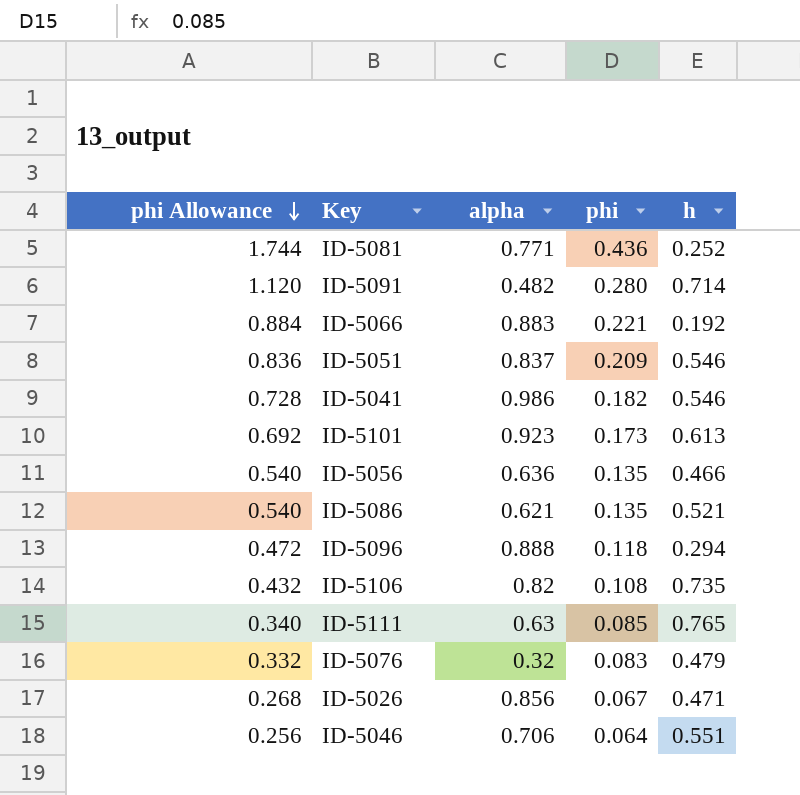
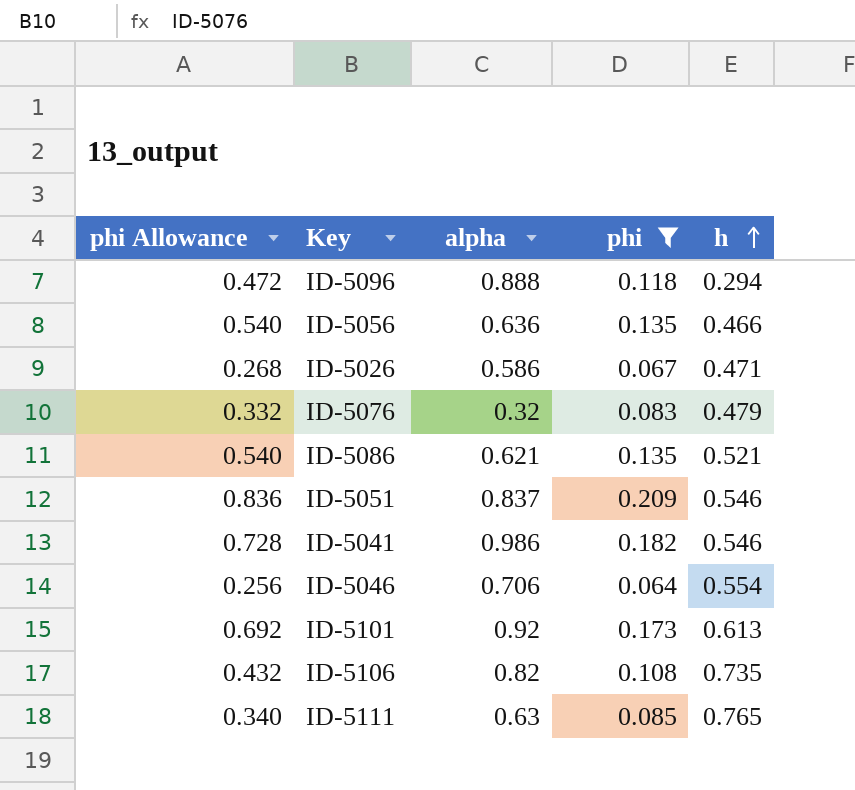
filter: none -> phi <= 0.209
row order: phi Allowance descending -> h ascending
ID-5026 | alpha: 0.856 -> 0.586
ID-5046 | h: 0.551 -> 0.554
ID-5101 | alpha: 0.923 -> 0.92

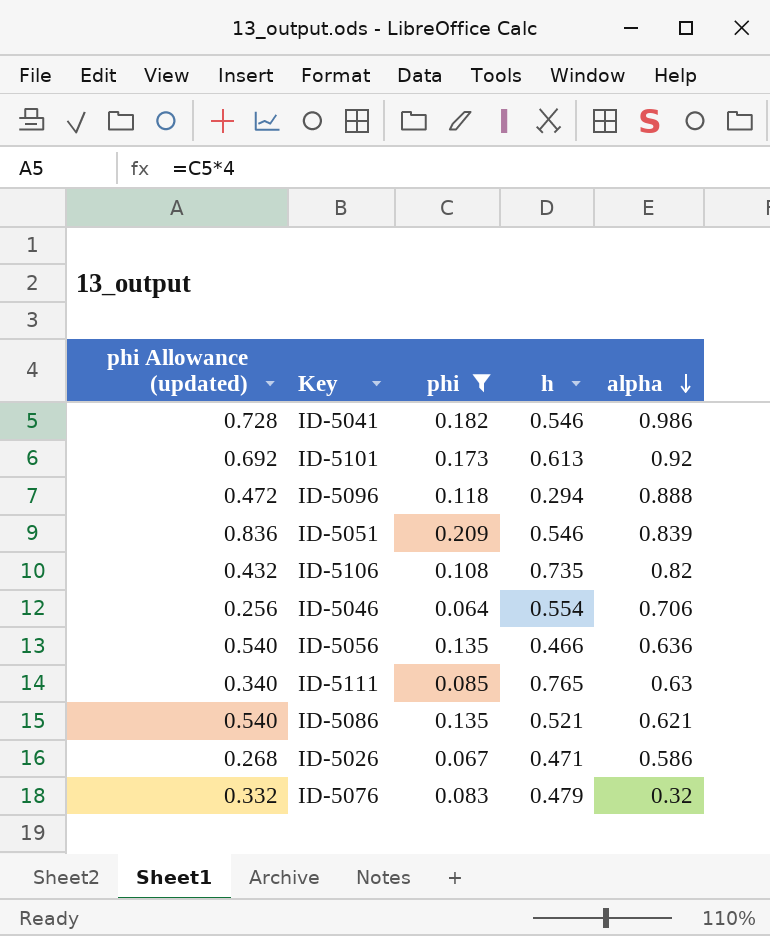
row order: h ascending -> alpha descending
column name: phi Allowance -> phi Allowance (updated)
column alpha | position: 3 -> 5
ID-5051 | alpha: 0.837 -> 0.839

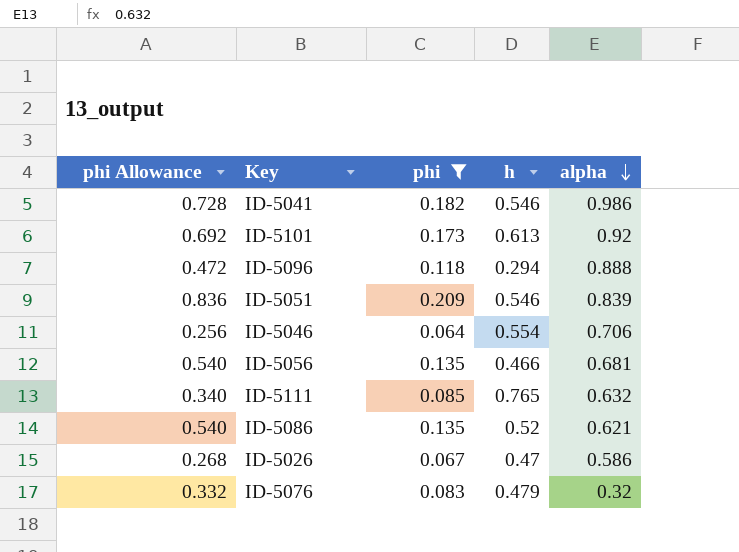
column name: phi Allowance (updated) -> phi Allowance
row ID-5106: 0.432 | 0.108 | 0.735 | 0.82 -> none
ID-5056 | alpha: 0.636 -> 0.681
ID-5111 | alpha: 0.63 -> 0.632
ID-5086 | h: 0.521 -> 0.52
ID-5026 | h: 0.471 -> 0.47

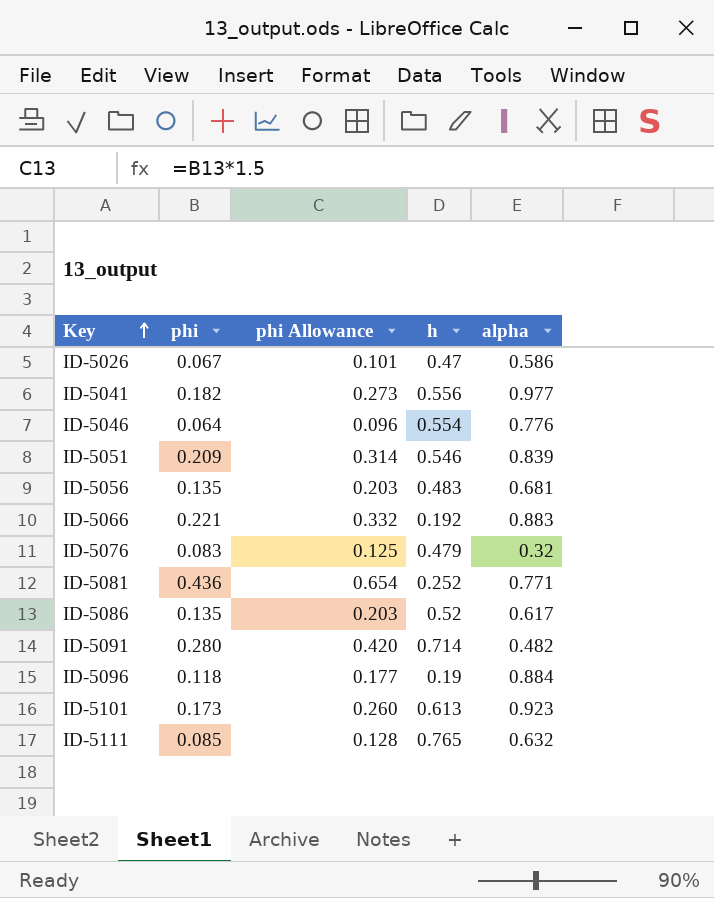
filter: phi <= 0.209 -> none
row order: alpha descending -> Key ascending
column phi Allowance | formula: [phi] * 4 -> [phi] * 1.5
column phi Allowance | position: 1 -> 3
ID-5041 | h: 0.546 -> 0.556
ID-5041 | alpha: 0.986 -> 0.977
ID-5046 | alpha: 0.706 -> 0.776
ID-5056 | h: 0.466 -> 0.483
ID-5086 | alpha: 0.621 -> 0.617
ID-5096 | h: 0.294 -> 0.19
ID-5096 | alpha: 0.888 -> 0.884
ID-5101 | alpha: 0.92 -> 0.923

